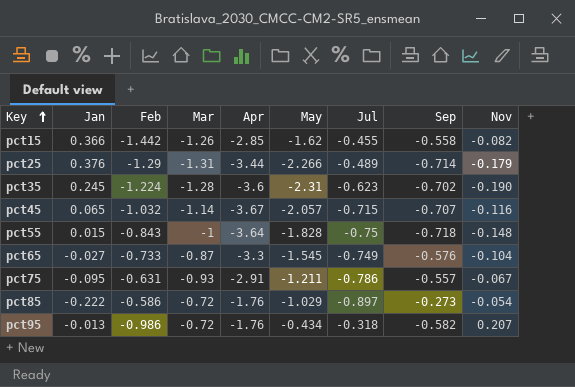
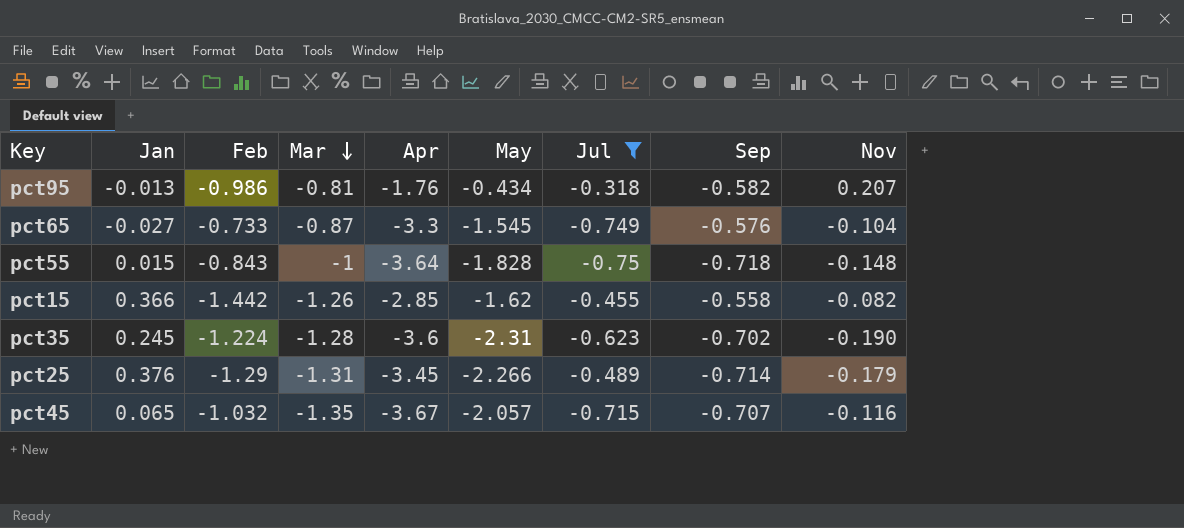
filter: none -> Jul >= -0.75
row order: Key ascending -> Mar descending
pct95 | Mar: -0.72 -> -0.81
pct25 | Apr: -3.44 -> -3.45
pct45 | Mar: -1.14 -> -1.35

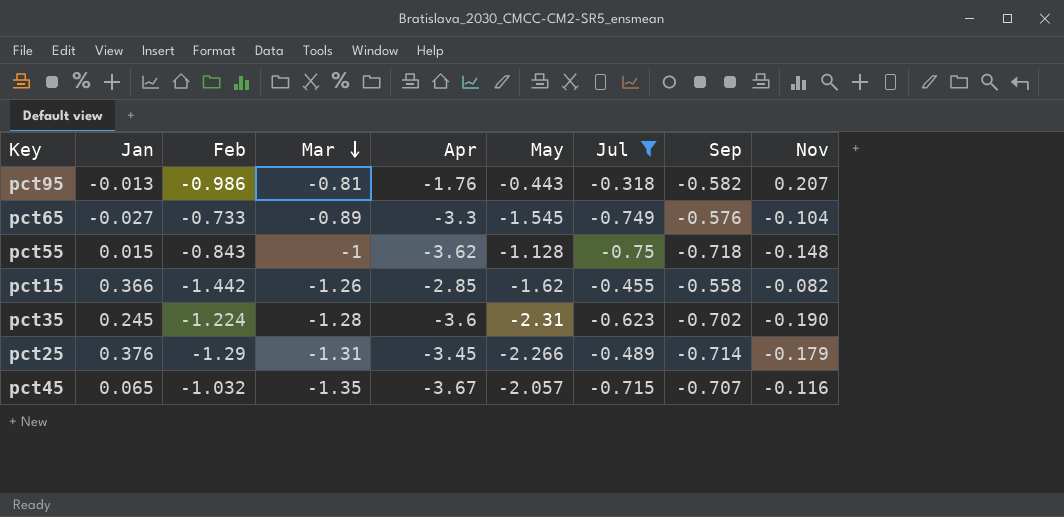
pct95 | May: -0.434 -> -0.443
pct65 | Mar: -0.87 -> -0.89
pct55 | Apr: -3.64 -> -3.62
pct55 | May: -1.828 -> -1.128

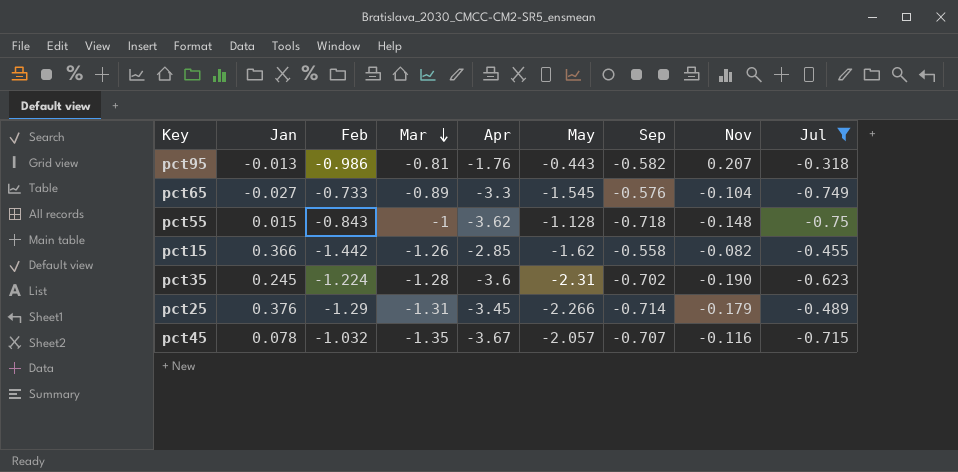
column Jul | position: 7 -> 9
pct45 | Jan: 0.065 -> 0.078

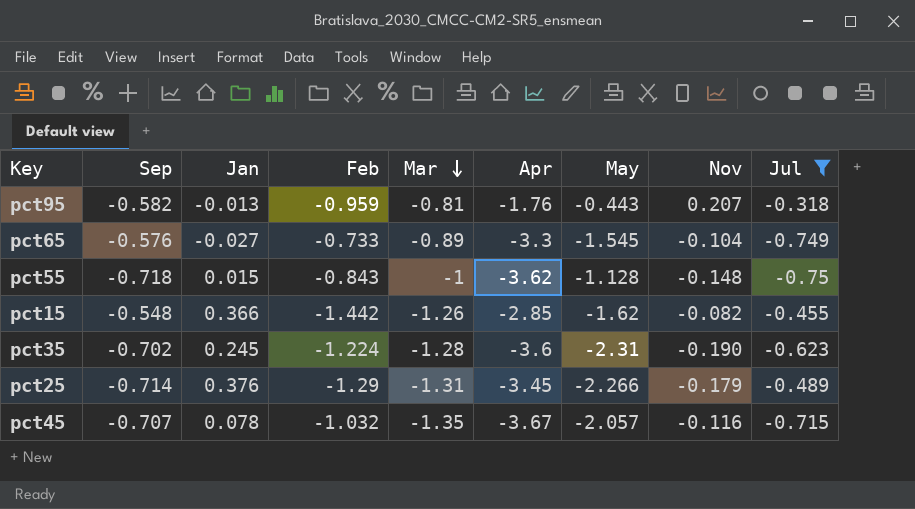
column Sep | position: 7 -> 2
pct95 | Feb: -0.986 -> -0.959
pct15 | Sep: -0.558 -> -0.548

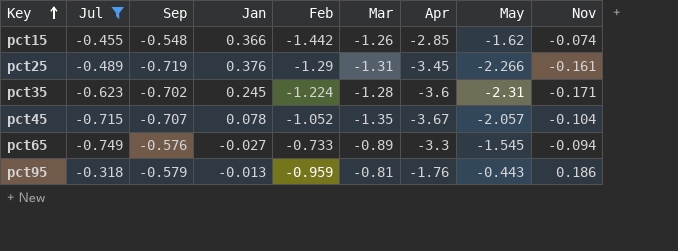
row order: Mar descending -> Key ascending
column Jul | position: 9 -> 2
row pct55: -0.718 | 0.015 | -0.843 | -1 | -3.62 | -1.128 | -0.148 | -0.75 -> none
pct15 | Nov: -0.082 -> -0.074
pct25 | Sep: -0.714 -> -0.719
pct25 | Nov: -0.179 -> -0.161
pct35 | Nov: -0.190 -> -0.171
pct45 | Feb: -1.032 -> -1.052
pct45 | Nov: -0.116 -> -0.104
pct65 | Nov: -0.104 -> -0.094
pct95 | Sep: -0.582 -> -0.579
pct95 | Nov: 0.207 -> 0.186

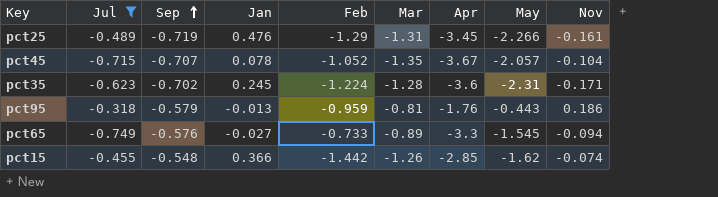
row order: Key ascending -> Sep ascending
pct25 | Jan: 0.376 -> 0.476

